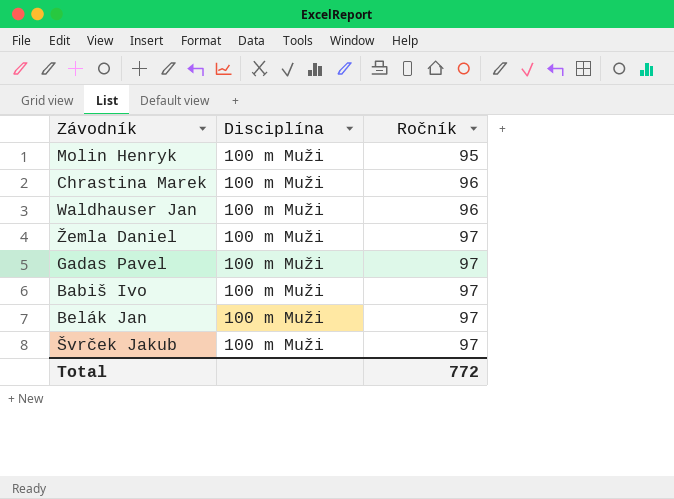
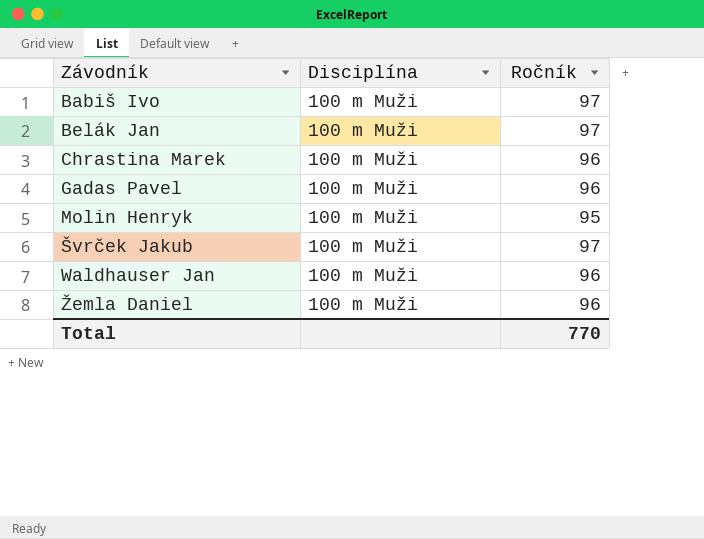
row order: Ročník ascending -> Závodník ascending
Gadas Pavel | Ročník: 97 -> 96
Žemla Daniel | Ročník: 97 -> 96
Total | Ročník: 772 -> 770

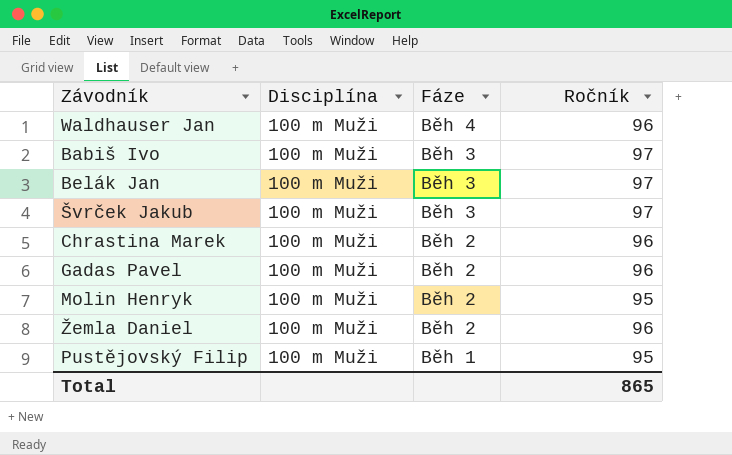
row order: Závodník ascending -> Fáze descending
column Fáze | position: none -> 3
row Pustějovský Filip: none -> 100 m Muži | Běh 1 | 95
Total | Ročník: 770 -> 865

